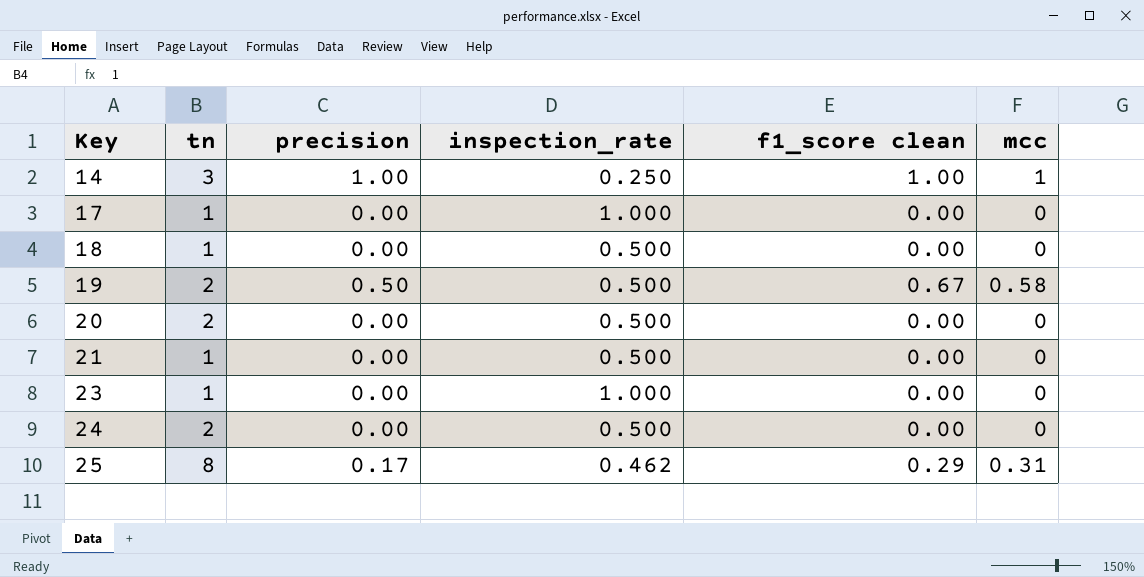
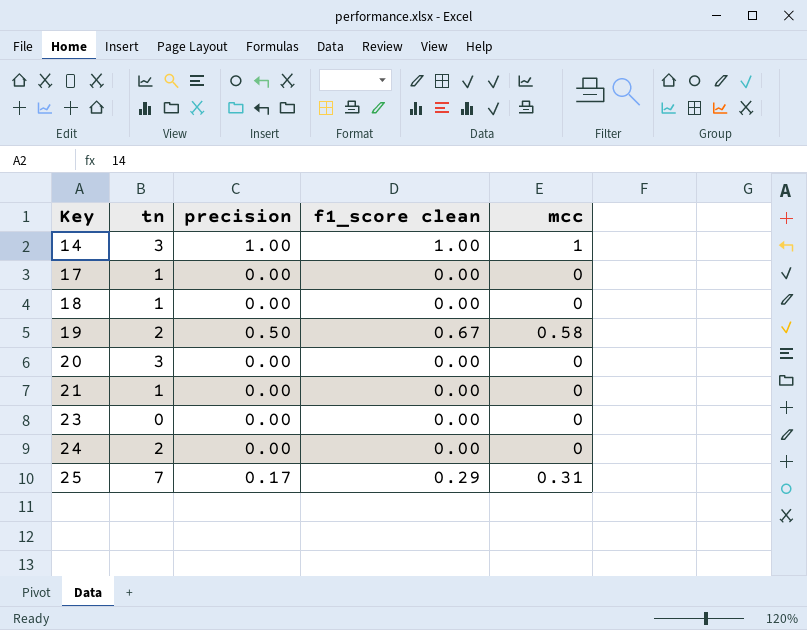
column inspection_rate | position: 4 -> none
20 | tn: 2 -> 3
23 | tn: 1 -> 0
25 | tn: 8 -> 7

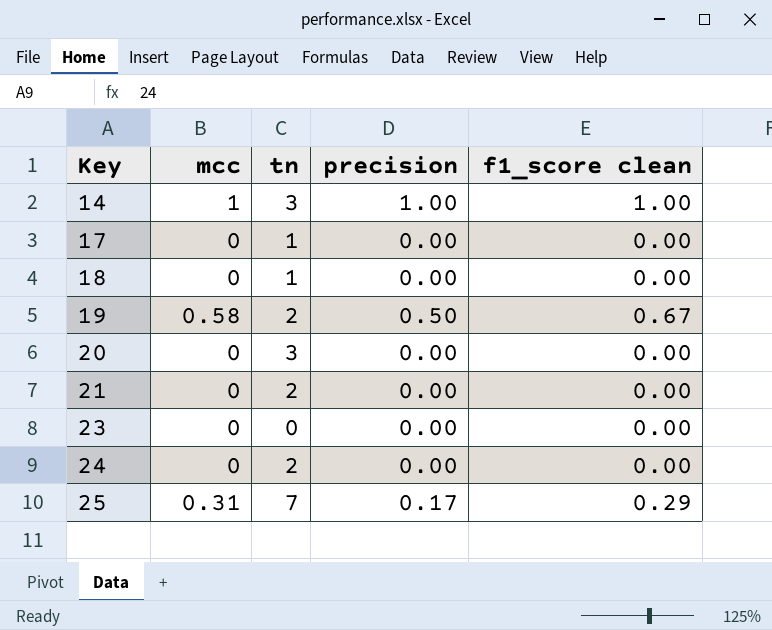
column mcc | position: 5 -> 2
21 | tn: 1 -> 2

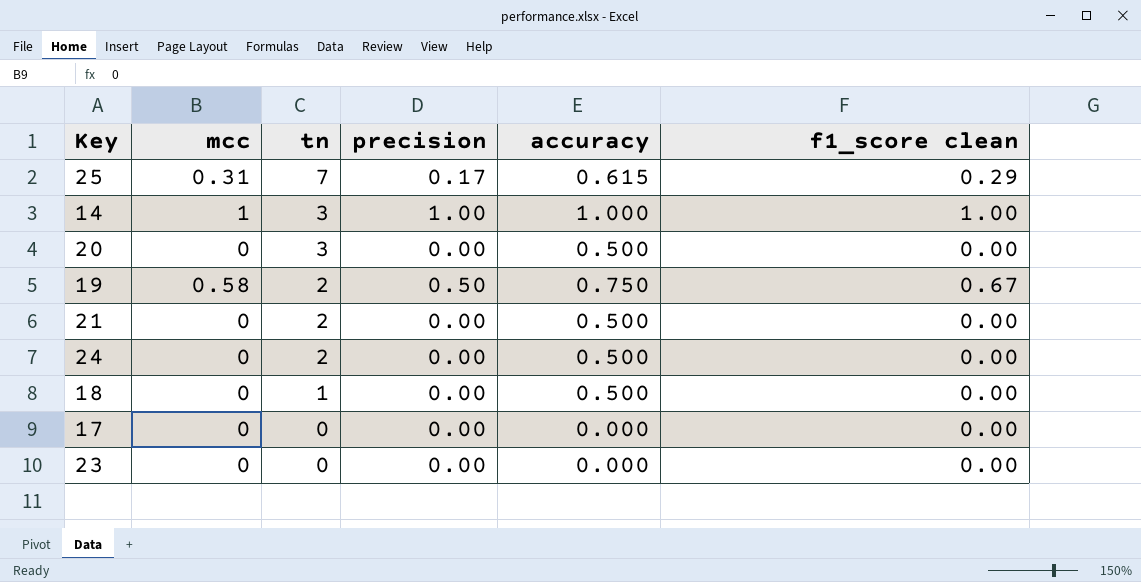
row order: Key ascending -> tn descending
column accuracy | position: none -> 5
17 | tn: 1 -> 0

